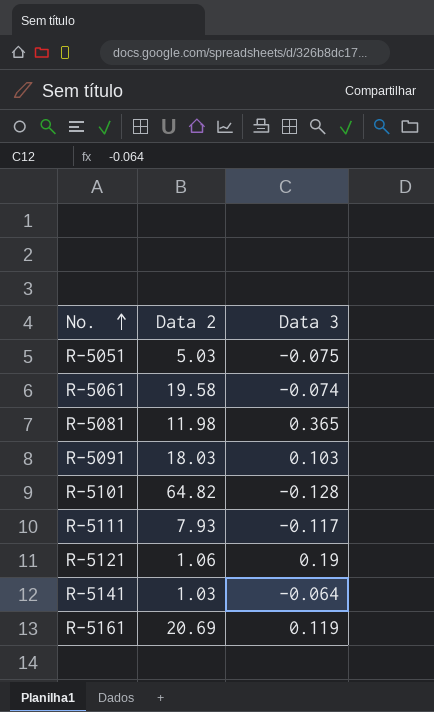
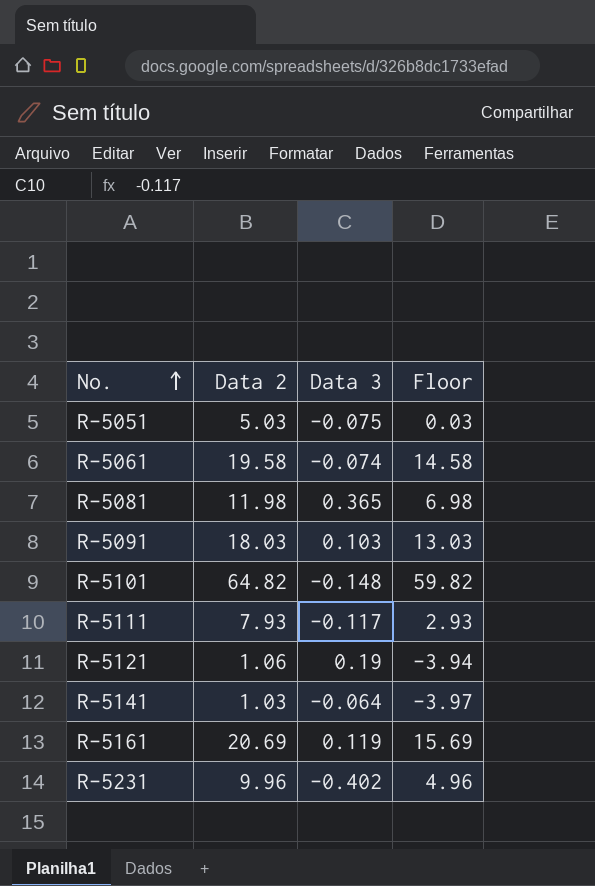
column Floor | formula: none -> [Data 2] - 5
R-5101 | Data 3: -0.128 -> -0.148
row R-5231: none -> 9.96 | -0.402 | 4.96

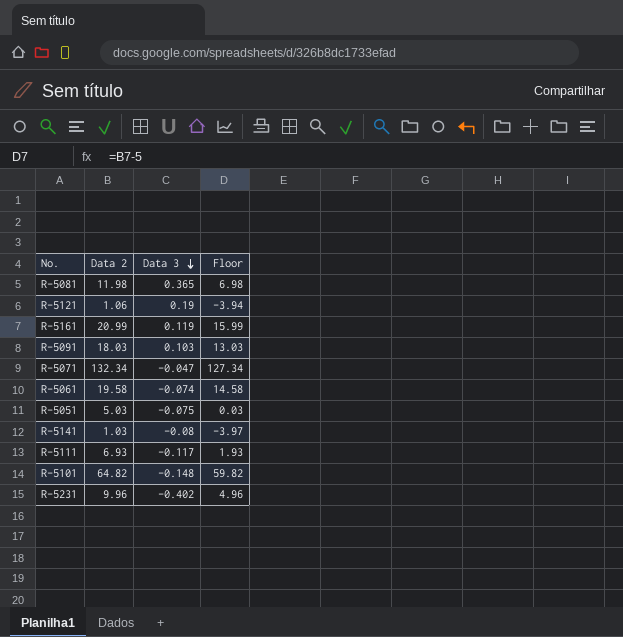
row order: No. ascending -> Data 3 descending
R-5161 | Data 2: 20.69 -> 20.99
R-5161 | Floor: 15.69 -> 15.99
row R-5071: none -> 132.34 | -0.047 | 127.34
R-5141 | Data 3: -0.064 -> -0.08
R-5111 | Data 2: 7.93 -> 6.93
R-5111 | Floor: 2.93 -> 1.93

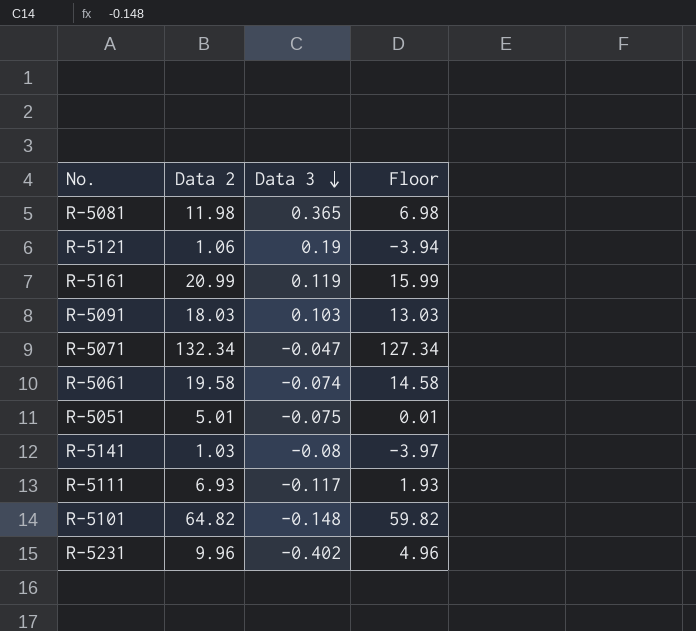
R-5051 | Data 2: 5.03 -> 5.01
R-5051 | Floor: 0.03 -> 0.01

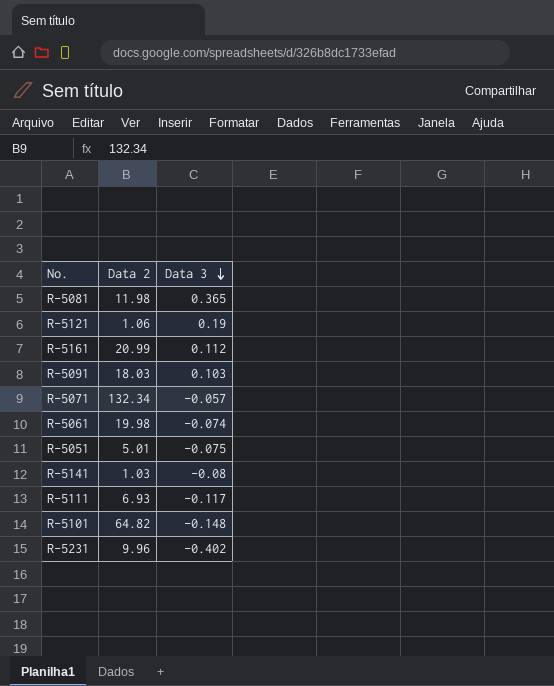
column Floor | formula: [Data 2] - 5 -> none
R-5161 | Data 3: 0.119 -> 0.112
R-5071 | Data 3: -0.047 -> -0.057
R-5061 | Data 2: 19.58 -> 19.98

